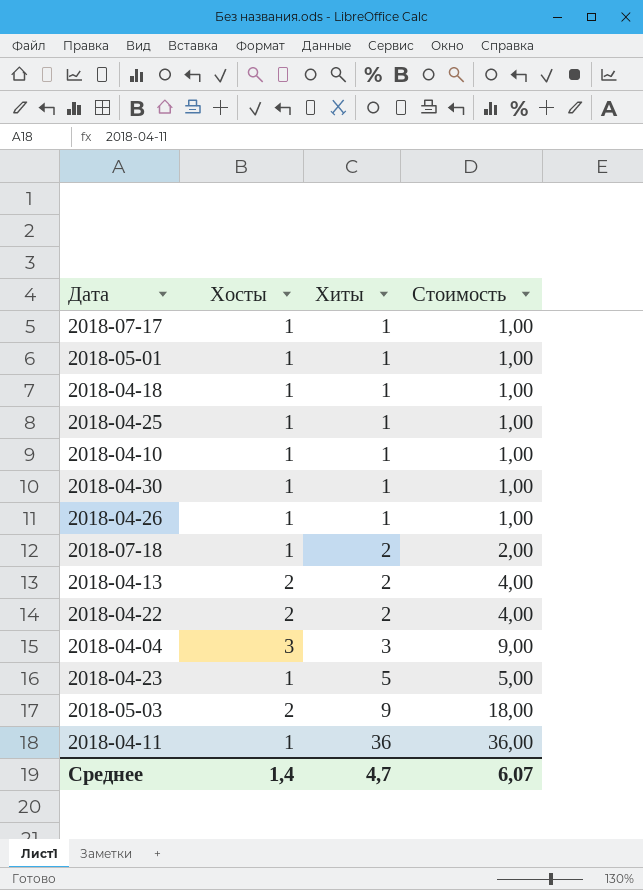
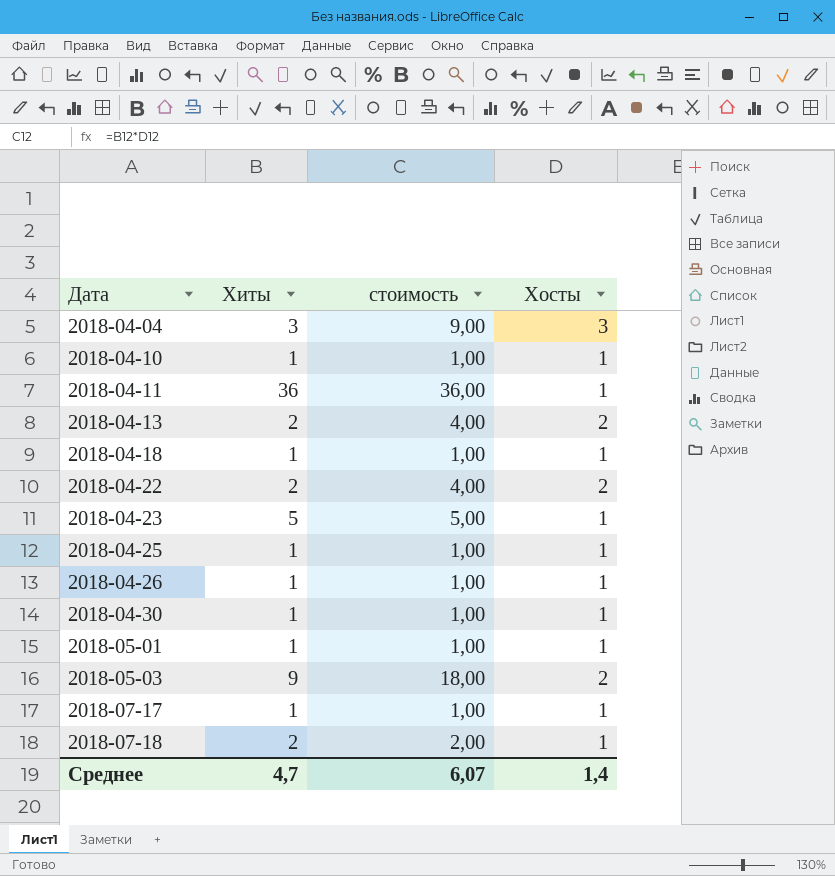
row order: Хиты ascending -> Дата ascending
column name: Стоимость -> стоимость
column Хосты | position: 2 -> 4

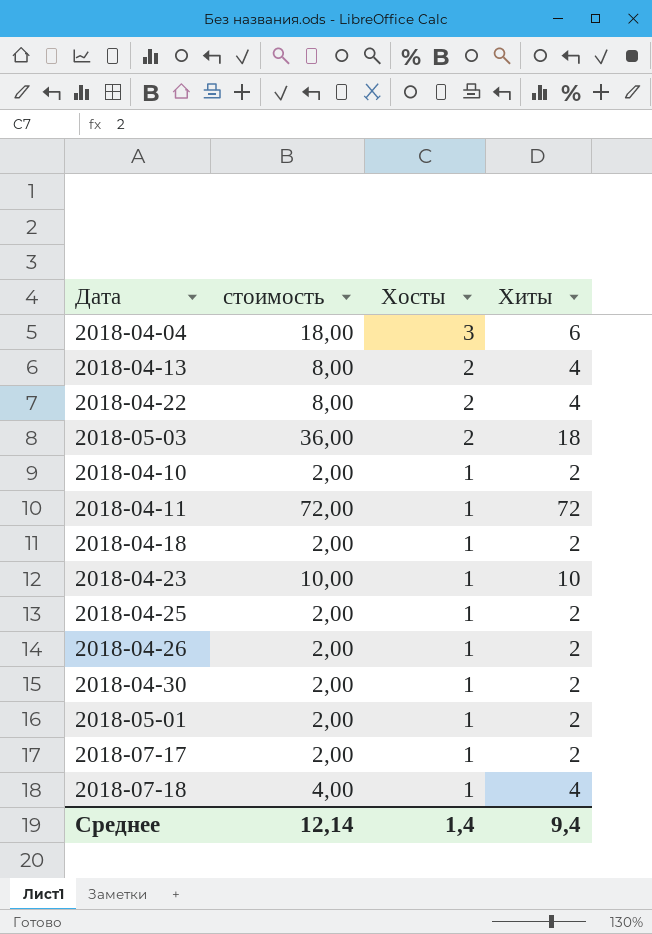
row order: Дата ascending -> Хосты descending
column Хиты | position: 2 -> 4
2018-04-04 | стоимость: 9,00 -> 18,00
2018-04-04 | Хиты: 3 -> 6
2018-04-13 | стоимость: 4,00 -> 8,00
2018-04-13 | Хиты: 2 -> 4
2018-04-22 | стоимость: 4,00 -> 8,00
2018-04-22 | Хиты: 2 -> 4
2018-05-03 | стоимость: 18,00 -> 36,00
2018-05-03 | Хиты: 9 -> 18
2018-04-10 | стоимость: 1,00 -> 2,00
2018-04-10 | Хиты: 1 -> 2
2018-04-11 | стоимость: 36,00 -> 72,00
2018-04-11 | Хиты: 36 -> 72
2018-04-18 | стоимость: 1,00 -> 2,00
2018-04-18 | Хиты: 1 -> 2
2018-04-23 | стоимость: 5,00 -> 10,00
2018-04-23 | Хиты: 5 -> 10
2018-04-25 | стоимость: 1,00 -> 2,00
2018-04-25 | Хиты: 1 -> 2
2018-04-26 | стоимость: 1,00 -> 2,00
2018-04-26 | Хиты: 1 -> 2
2018-04-30 | стоимость: 1,00 -> 2,00
2018-04-30 | Хиты: 1 -> 2
2018-05-01 | стоимость: 1,00 -> 2,00
2018-05-01 | Хиты: 1 -> 2
2018-07-17 | стоимость: 1,00 -> 2,00
2018-07-17 | Хиты: 1 -> 2
2018-07-18 | стоимость: 2,00 -> 4,00
2018-07-18 | Хиты: 2 -> 4
Среднее | стоимость: 6,07 -> 12,14
Среднее | Хиты: 4,7 -> 9,4

